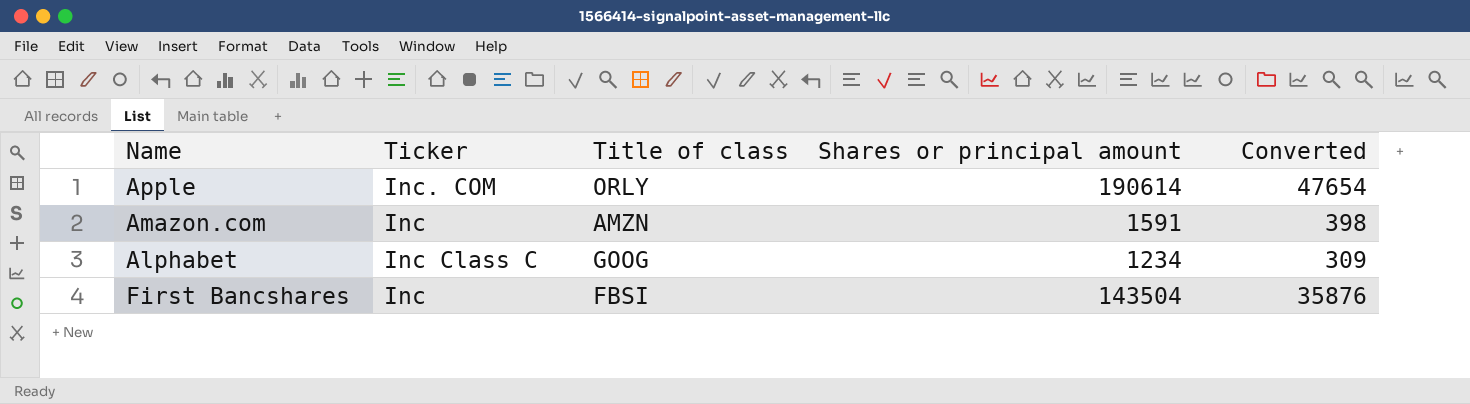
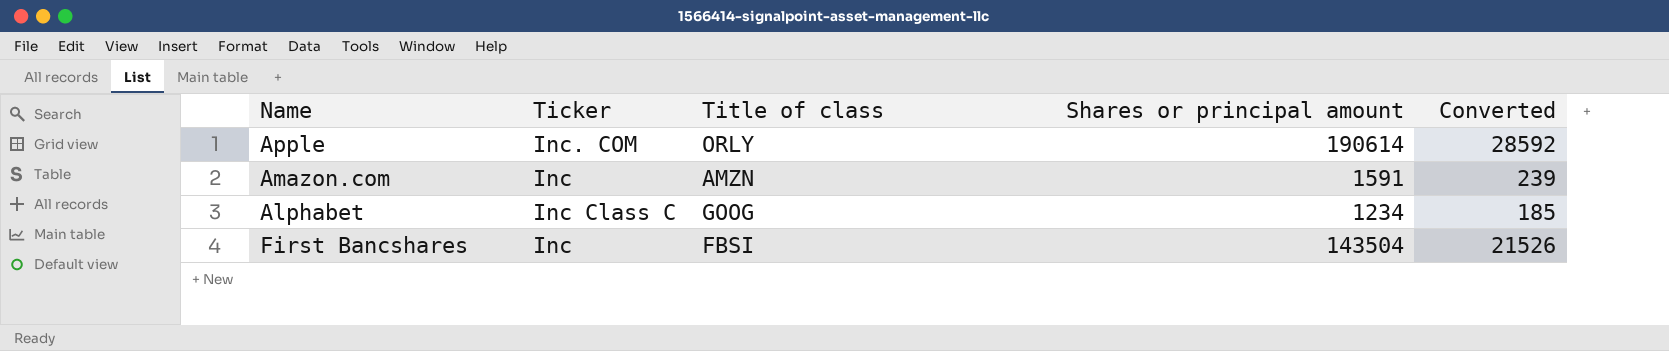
column Converted | formula: [Shares or principal amount] * 0.25 -> [Shares or principal amount] * 0.15

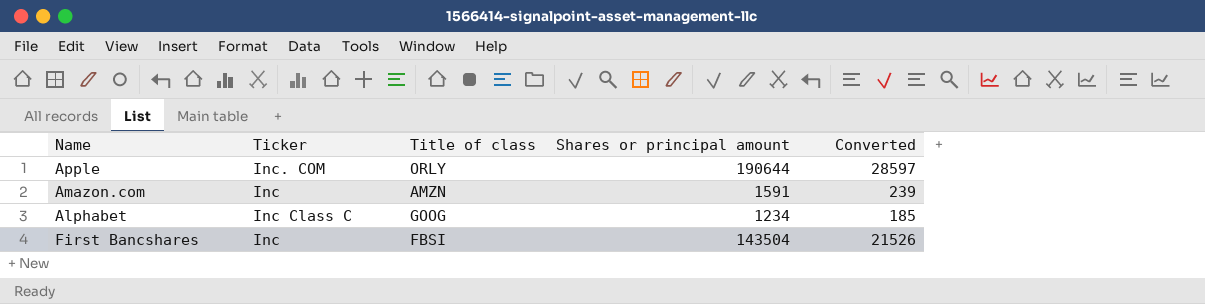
Apple | Shares or principal amount: 190614 -> 190644
Apple | Converted: 28592 -> 28597

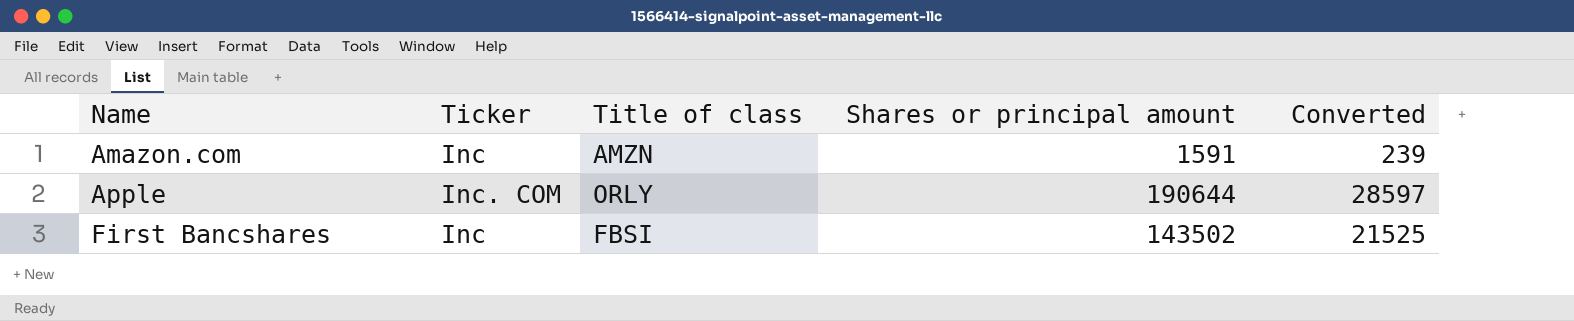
row order: none -> Name ascending
row Alphabet: Inc Class C | GOOG | 1234 | 185 -> none
First Bancshares | Shares or principal amount: 143504 -> 143502
First Bancshares | Converted: 21526 -> 21525

